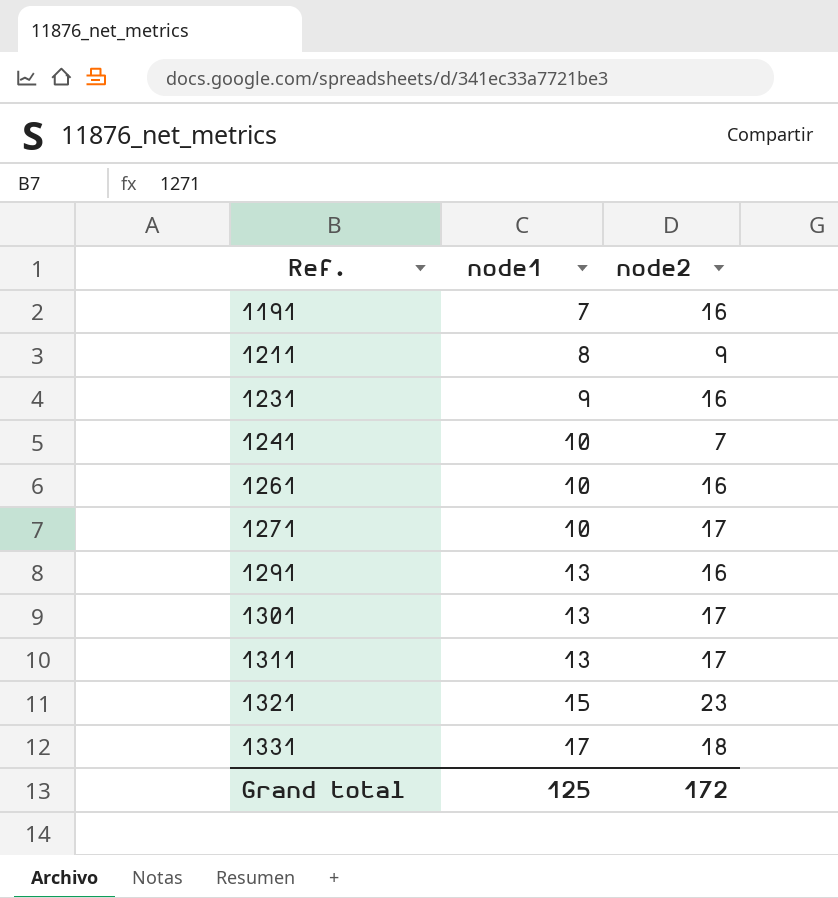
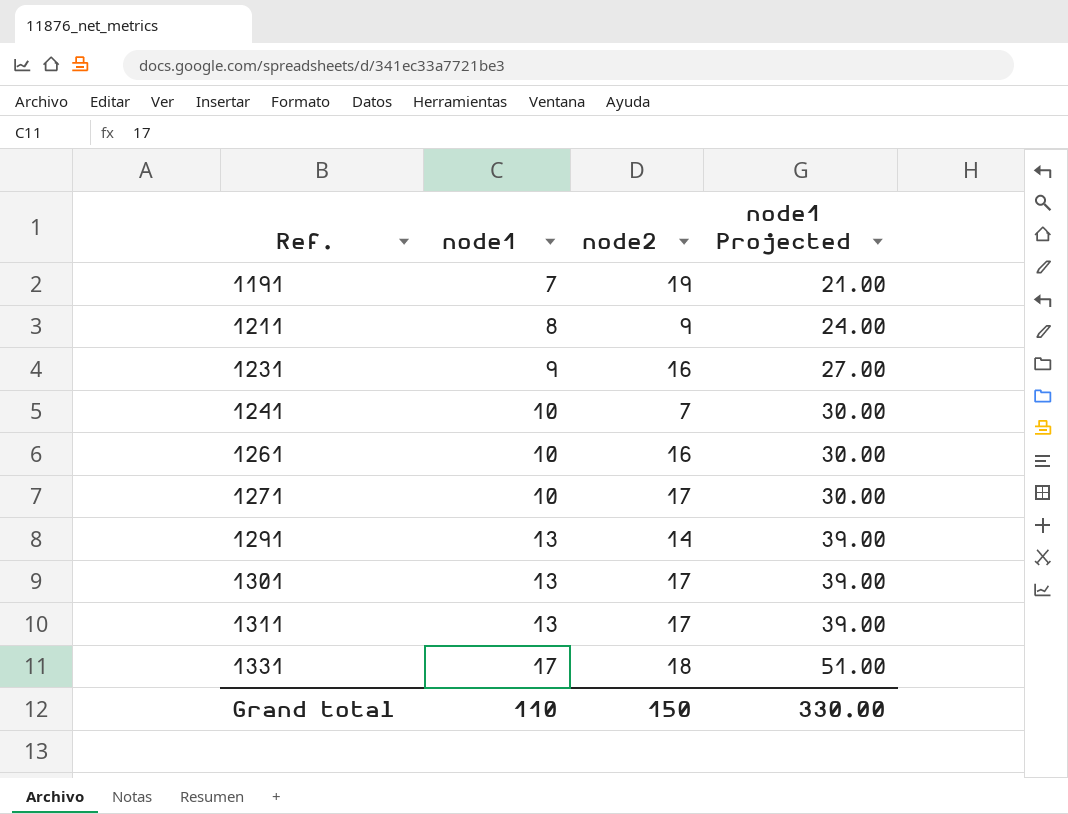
column node1 Projected | formula: none -> [node1] * 3
row 1321: 15 | 23 -> none
1191 | node2: 16 -> 19
1291 | node2: 16 -> 14
Grand total | node1: 125 -> 110
Grand total | node2: 172 -> 150

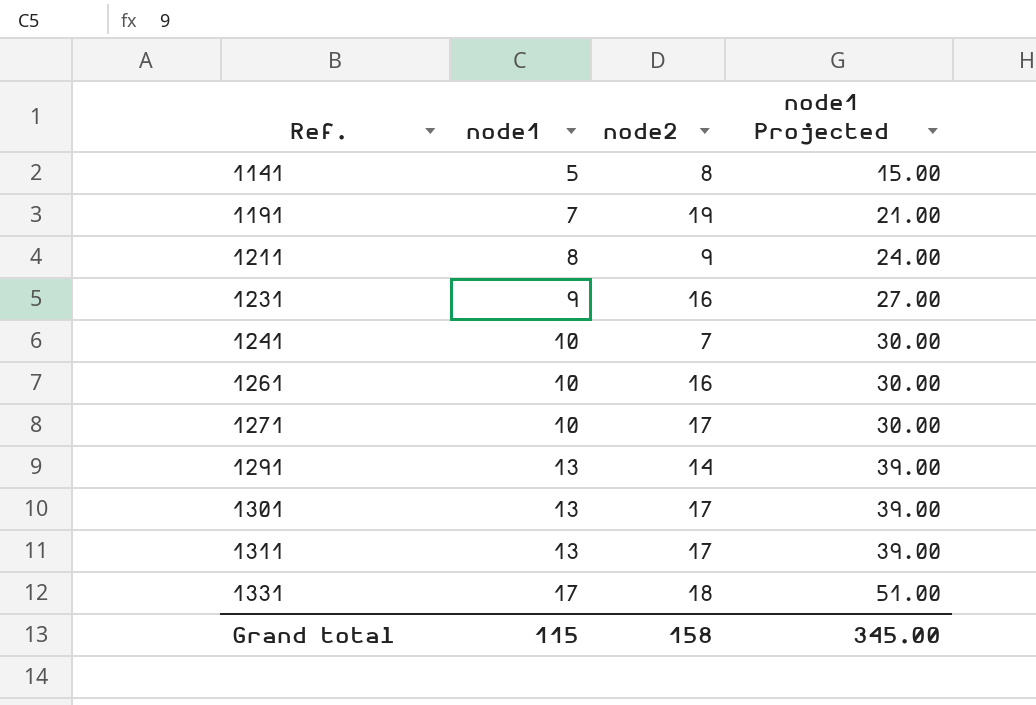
row 1141: none -> 5 | 8 | 15.00
Grand total | node1: 110 -> 115
Grand total | node2: 150 -> 158
Grand total | node1 Projected: 330.00 -> 345.00

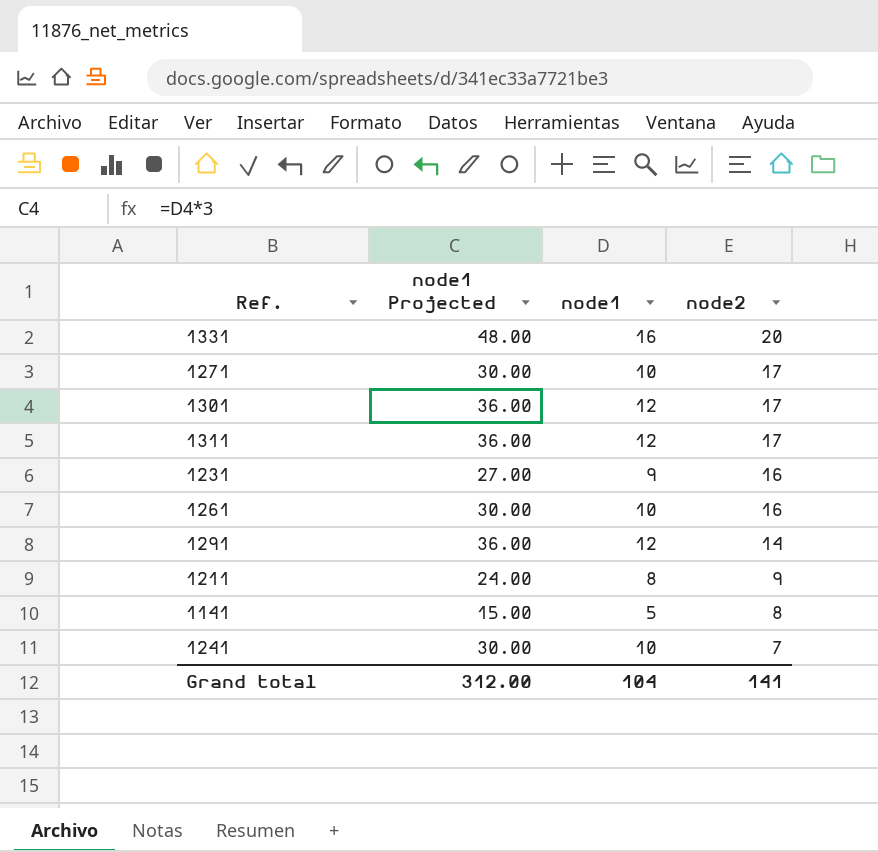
row order: Ref. ascending -> node2 descending
column node1 Projected | position: 4 -> 2
row 1191: 7 | 19 | 21.00 -> none
1331 | node1 Projected: 51.00 -> 48.00
1331 | node1: 17 -> 16
1331 | node2: 18 -> 20
1301 | node1 Projected: 39.00 -> 36.00
1301 | node1: 13 -> 12
1311 | node1 Projected: 39.00 -> 36.00
1311 | node1: 13 -> 12
1291 | node1 Projected: 39.00 -> 36.00
1291 | node1: 13 -> 12
Grand total | node1 Projected: 345.00 -> 312.00
Grand total | node1: 115 -> 104
Grand total | node2: 158 -> 141

